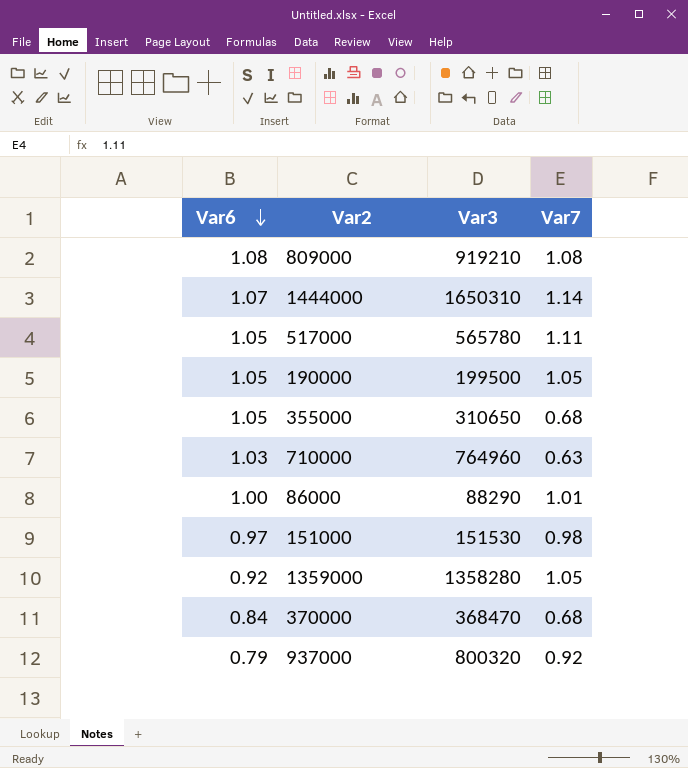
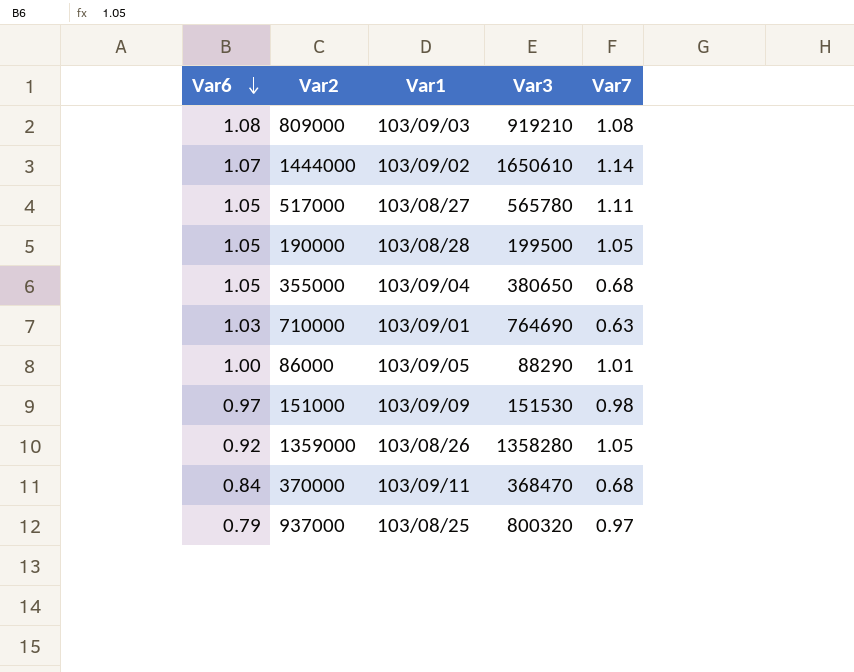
column Var1 | position: none -> 3
1444000 | Var3: 1650310 -> 1650610
355000 | Var3: 310650 -> 380650
710000 | Var3: 764960 -> 764690
937000 | Var7: 0.92 -> 0.97

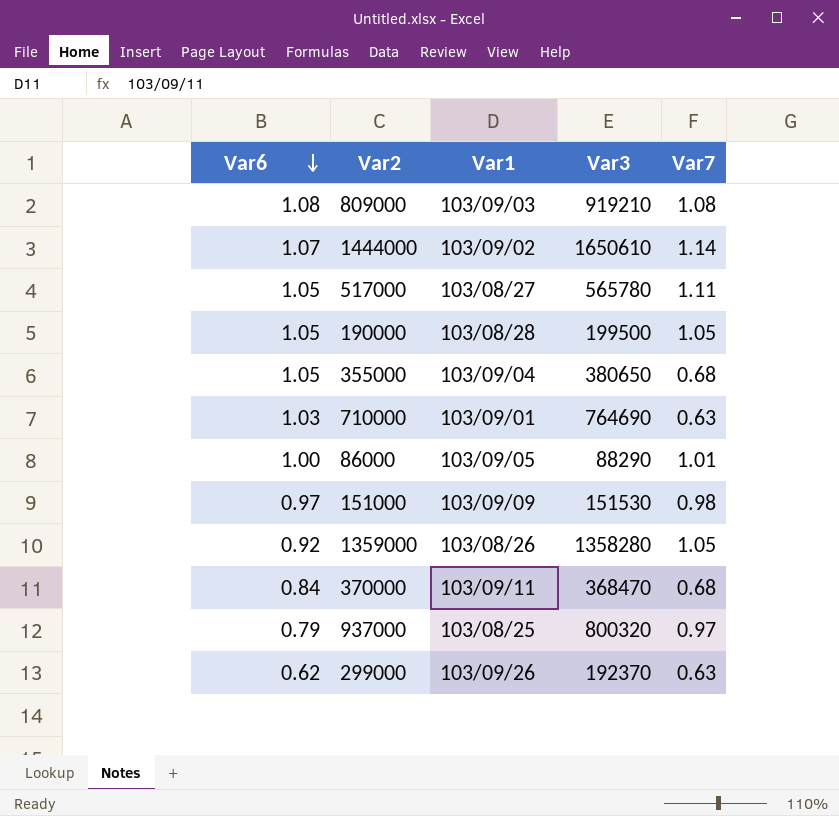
row 299000: none -> 0.62 | 103/09/26 | 192370 | 0.63

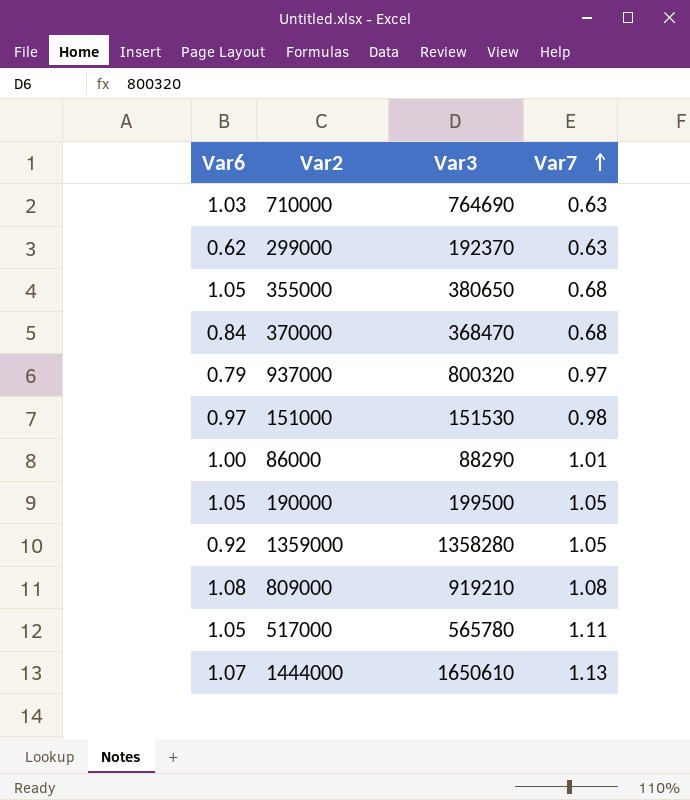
row order: Var6 descending -> Var7 ascending
column Var1 | position: 3 -> none
1444000 | Var7: 1.14 -> 1.13

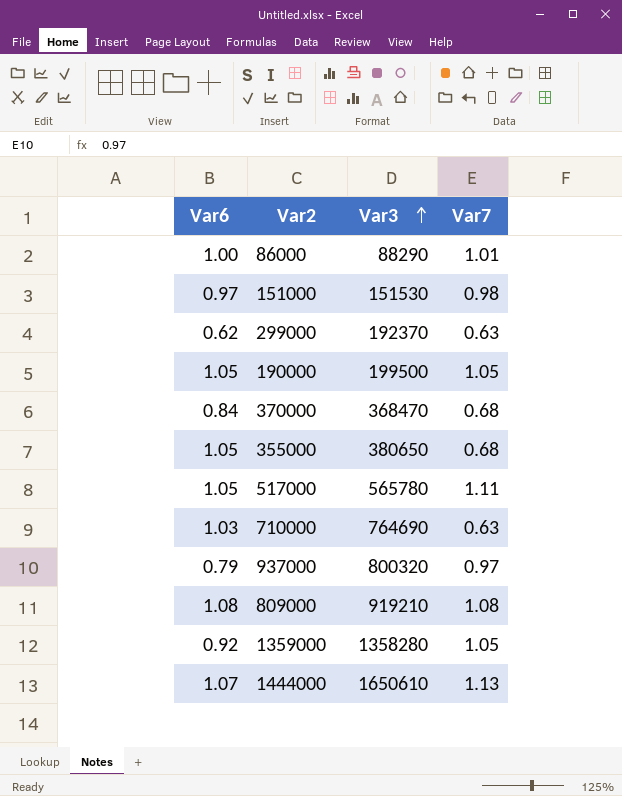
row order: Var7 ascending -> Var3 ascending

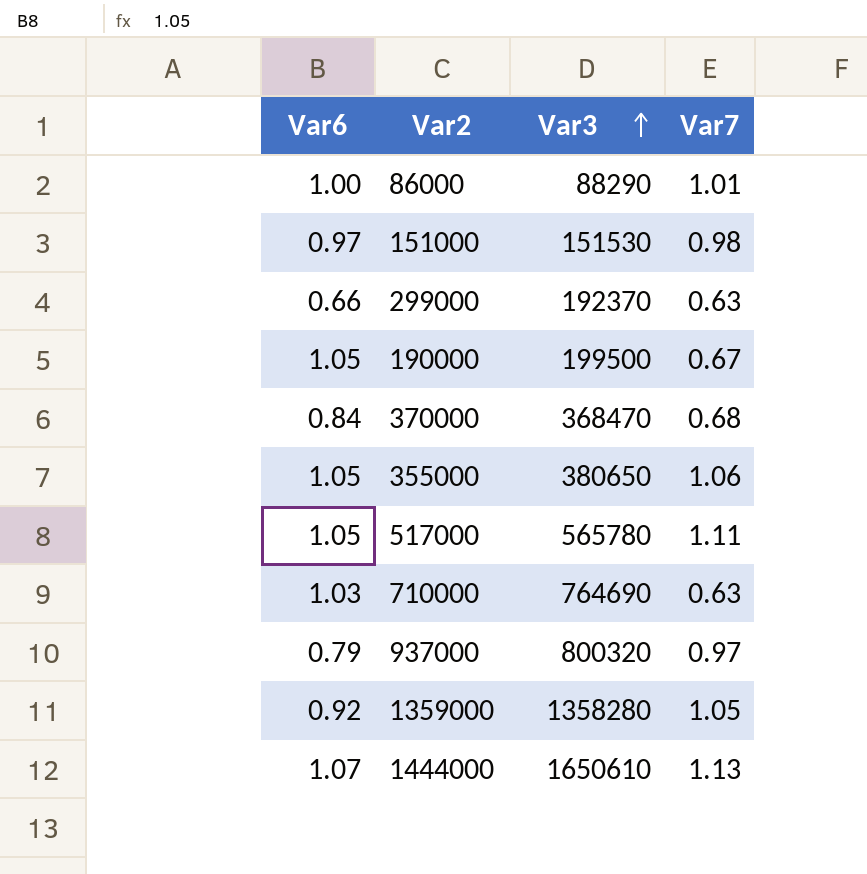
row 809000: 1.08 | 919210 | 1.08 -> none
299000 | Var6: 0.62 -> 0.66
190000 | Var7: 1.05 -> 0.67
355000 | Var7: 0.68 -> 1.06

